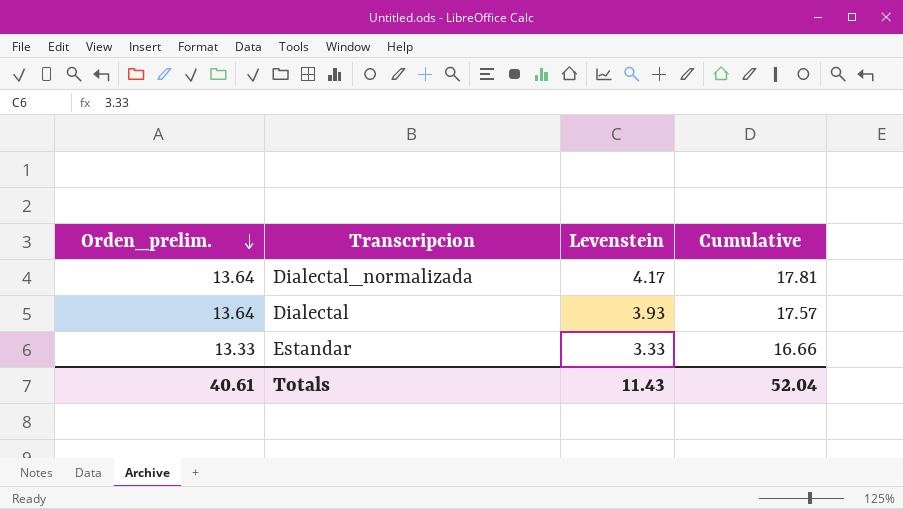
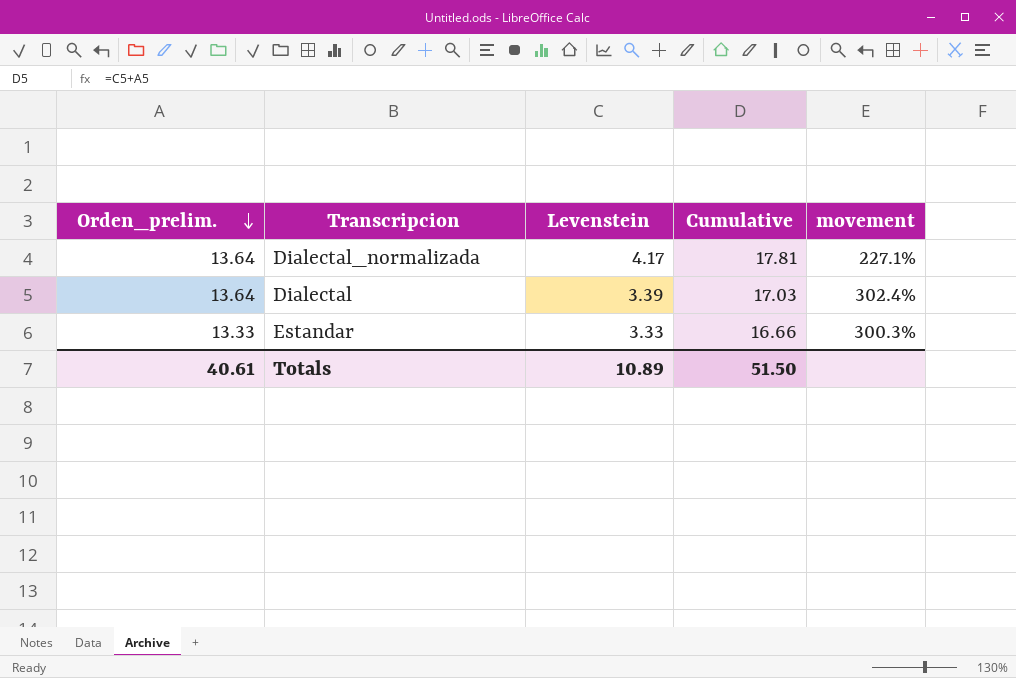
column movement | formula: none -> ([Orden_prelim.] - [Levenstein]) / [Levenstein]
Dialectal | Levenstein: 3.93 -> 3.39
Dialectal | Cumulative: 17.57 -> 17.03
Totals | Levenstein: 11.43 -> 10.89
Totals | Cumulative: 52.04 -> 51.50

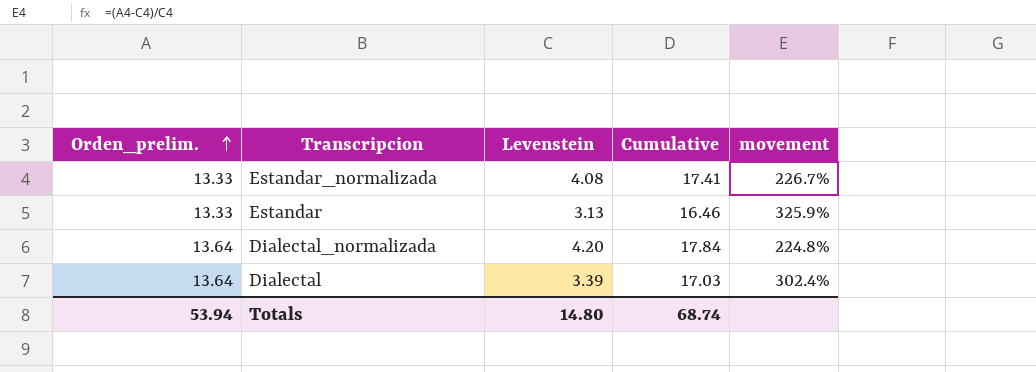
row order: Orden_prelim. descending -> Orden_prelim. ascending
row Estandar_normalizada: none -> 13.33 | 4.08 | 17.41 | 226.7%
Estandar | Levenstein: 3.33 -> 3.13
Estandar | Cumulative: 16.66 -> 16.46
Estandar | movement: 300.3% -> 325.9%
Dialectal_normalizada | Levenstein: 4.17 -> 4.20
Dialectal_normalizada | Cumulative: 17.81 -> 17.84
Dialectal_normalizada | movement: 227.1% -> 224.8%
Totals | Orden_prelim.: 40.61 -> 53.94
Totals | Levenstein: 10.89 -> 14.80
Totals | Cumulative: 51.50 -> 68.74

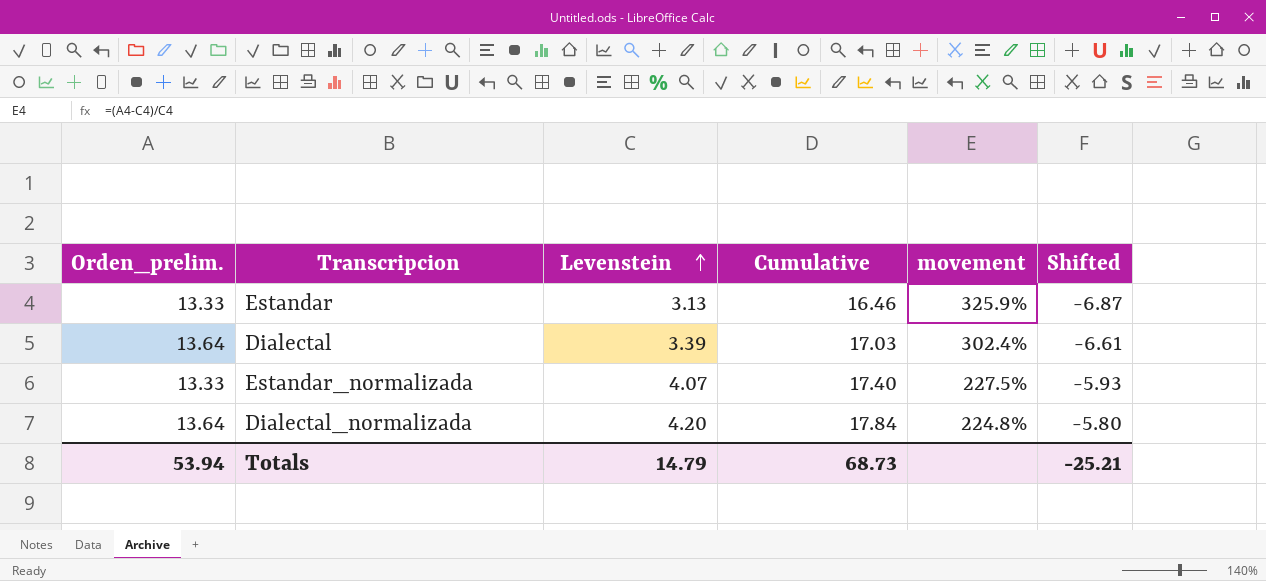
row order: Orden_prelim. ascending -> Levenstein ascending
column Shifted | formula: none -> [Levenstein] - 10
Estandar_normalizada | Levenstein: 4.08 -> 4.07
Estandar_normalizada | Cumulative: 17.41 -> 17.40
Estandar_normalizada | movement: 226.7% -> 227.5%
Totals | Levenstein: 14.80 -> 14.79
Totals | Cumulative: 68.74 -> 68.73

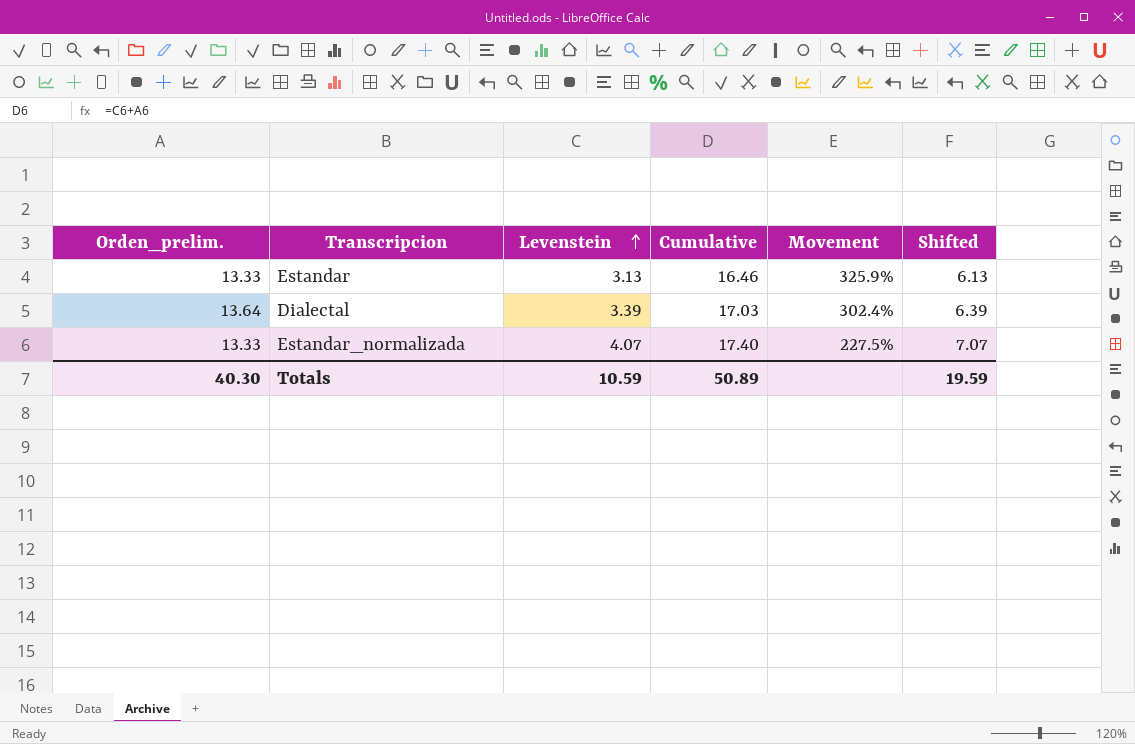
column name: movement -> Movement
column Shifted | formula: [Levenstein] - 10 -> [Levenstein] + 3
row Dialectal_normalizada: 13.64 | 4.20 | 17.84 | 224.8% | -5.80 -> none
Totals | Orden_prelim.: 53.94 -> 40.30
Totals | Levenstein: 14.79 -> 10.59
Totals | Cumulative: 68.73 -> 50.89
Totals | Shifted: -25.21 -> 19.59

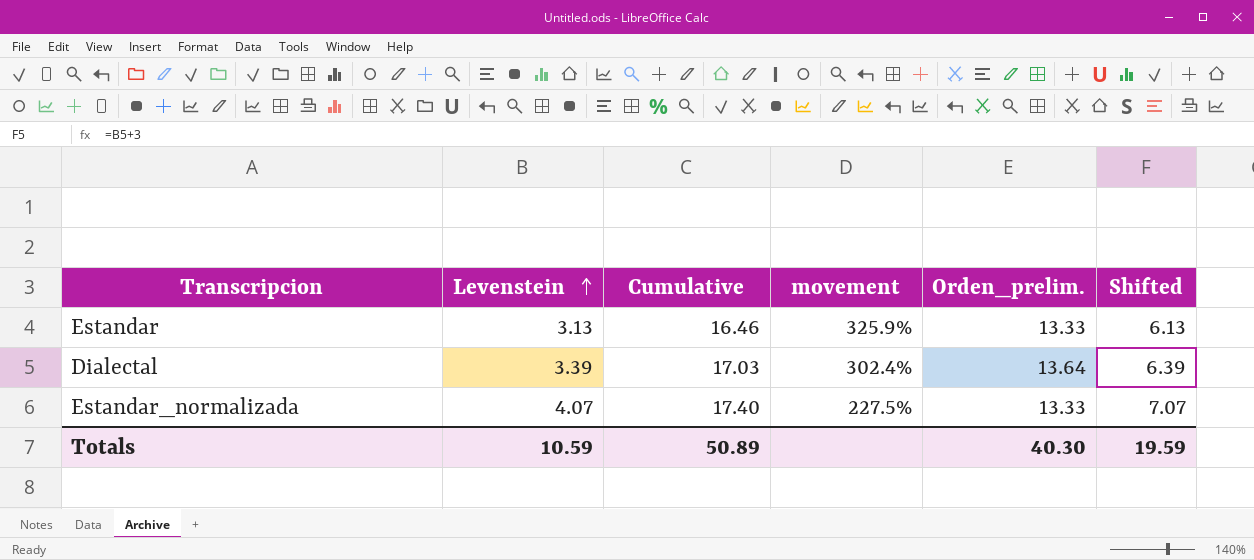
column name: Movement -> movement
column Orden_prelim. | position: 1 -> 5

